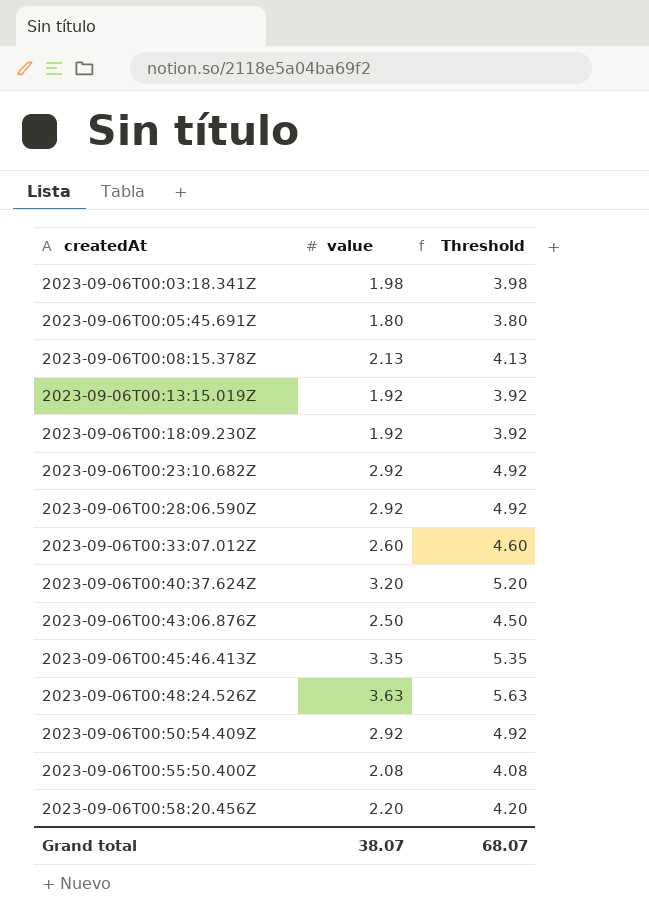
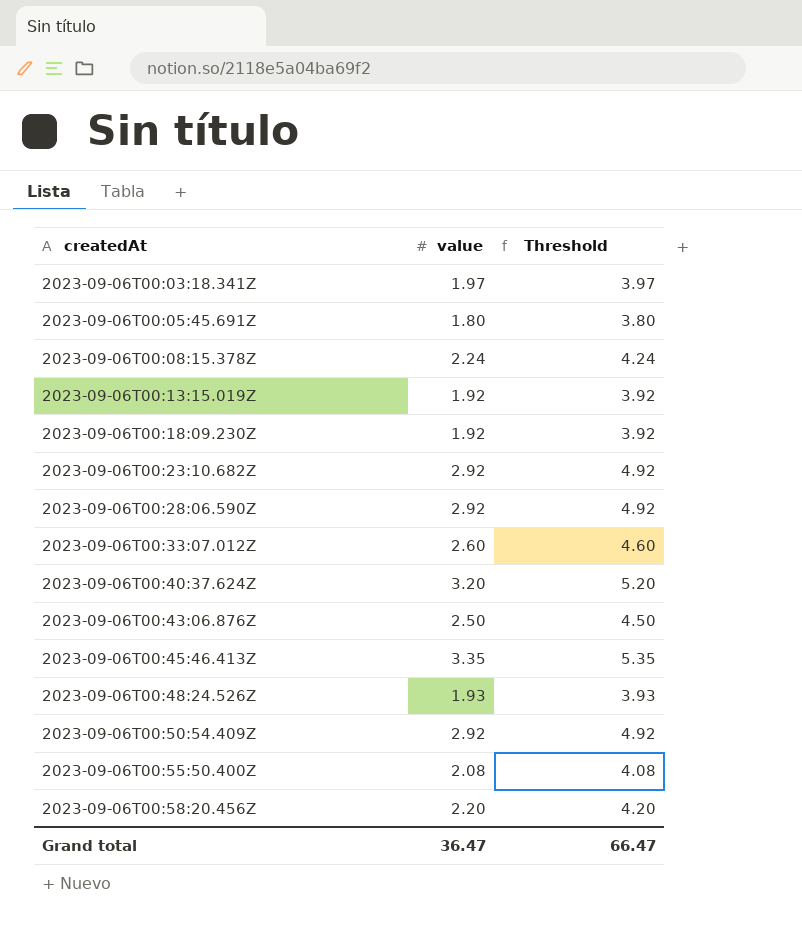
2023-09-06T00:03:18.341Z | value: 1.98 -> 1.97
2023-09-06T00:03:18.341Z | Threshold: 3.98 -> 3.97
2023-09-06T00:08:15.378Z | value: 2.13 -> 2.24
2023-09-06T00:08:15.378Z | Threshold: 4.13 -> 4.24
2023-09-06T00:48:24.526Z | value: 3.63 -> 1.93
2023-09-06T00:48:24.526Z | Threshold: 5.63 -> 3.93
Grand total | value: 38.07 -> 36.47
Grand total | Threshold: 68.07 -> 66.47

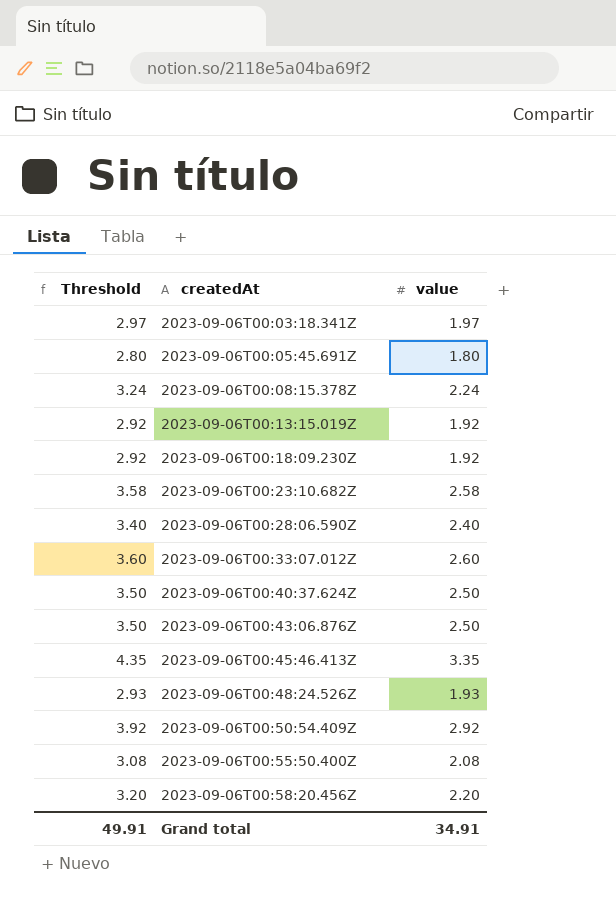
column Threshold | formula: [value] + 2 -> [value] + 1
column Threshold | position: 3 -> 1
2023-09-06T00:23:10.682Z | value: 2.92 -> 2.58
2023-09-06T00:28:06.590Z | value: 2.92 -> 2.40
2023-09-06T00:40:37.624Z | value: 3.20 -> 2.50
Grand total | Threshold: 66.47 -> 49.91
Grand total | value: 36.47 -> 34.91

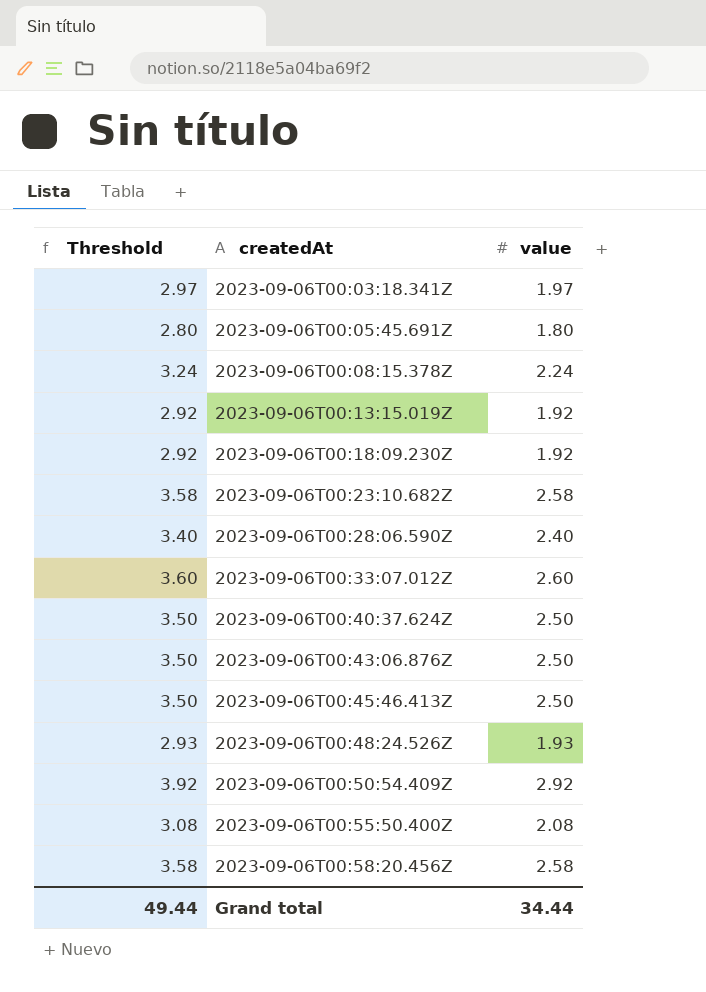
2023-09-06T00:45:46.413Z | Threshold: 4.35 -> 3.50
2023-09-06T00:45:46.413Z | value: 3.35 -> 2.50
2023-09-06T00:58:20.456Z | Threshold: 3.20 -> 3.58
2023-09-06T00:58:20.456Z | value: 2.20 -> 2.58
Grand total | Threshold: 49.91 -> 49.44
Grand total | value: 34.91 -> 34.44

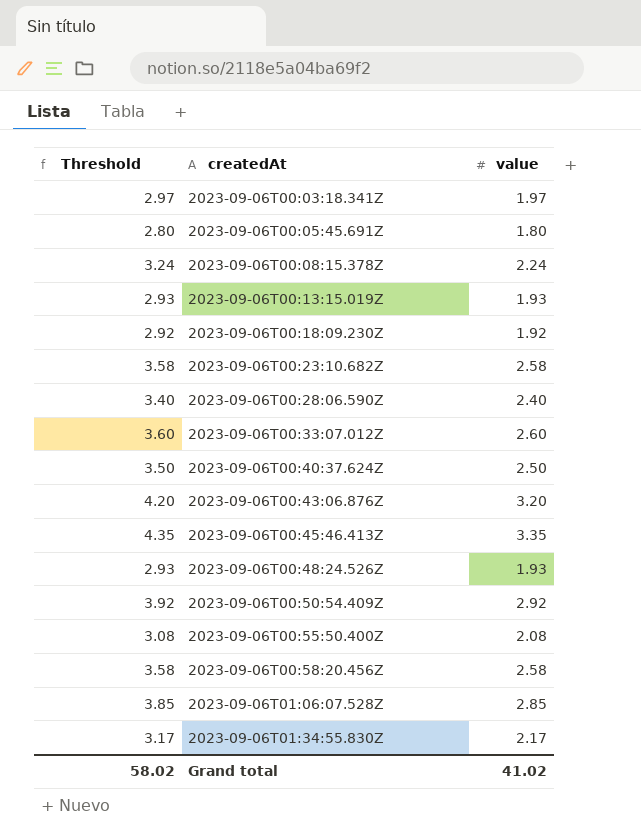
2023-09-06T00:13:15.019Z | Threshold: 2.92 -> 2.93
2023-09-06T00:13:15.019Z | value: 1.92 -> 1.93
2023-09-06T00:43:06.876Z | Threshold: 3.50 -> 4.20
2023-09-06T00:43:06.876Z | value: 2.50 -> 3.20
2023-09-06T00:45:46.413Z | Threshold: 3.50 -> 4.35
2023-09-06T00:45:46.413Z | value: 2.50 -> 3.35
row 2023-09-06T01:06:07.528Z: none -> 3.85 | 2.85
row 2023-09-06T01:34:55.830Z: none -> 3.17 | 2.17
Grand total | Threshold: 49.44 -> 58.02
Grand total | value: 34.44 -> 41.02

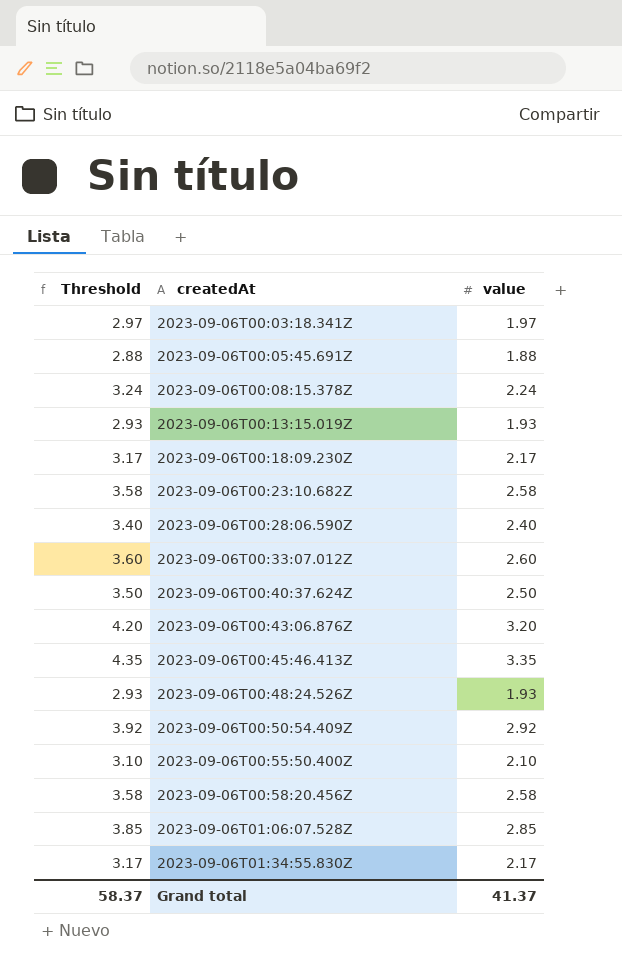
2023-09-06T00:05:45.691Z | Threshold: 2.80 -> 2.88
2023-09-06T00:05:45.691Z | value: 1.80 -> 1.88
2023-09-06T00:18:09.230Z | Threshold: 2.92 -> 3.17
2023-09-06T00:18:09.230Z | value: 1.92 -> 2.17
2023-09-06T00:55:50.400Z | Threshold: 3.08 -> 3.10
2023-09-06T00:55:50.400Z | value: 2.08 -> 2.10
Grand total | Threshold: 58.02 -> 58.37
Grand total | value: 41.02 -> 41.37

